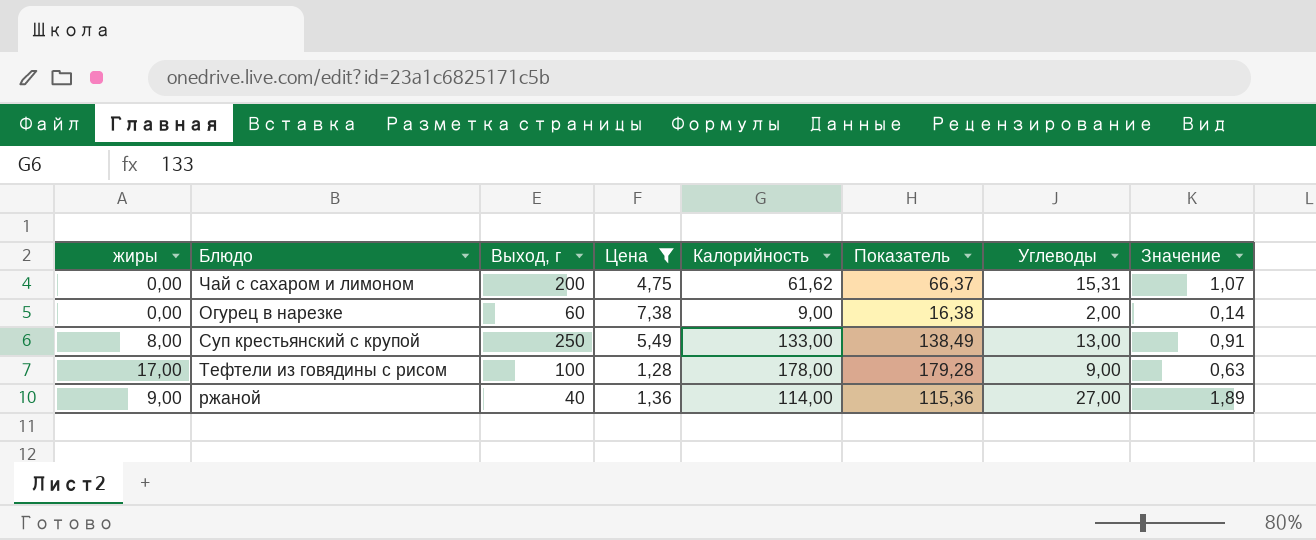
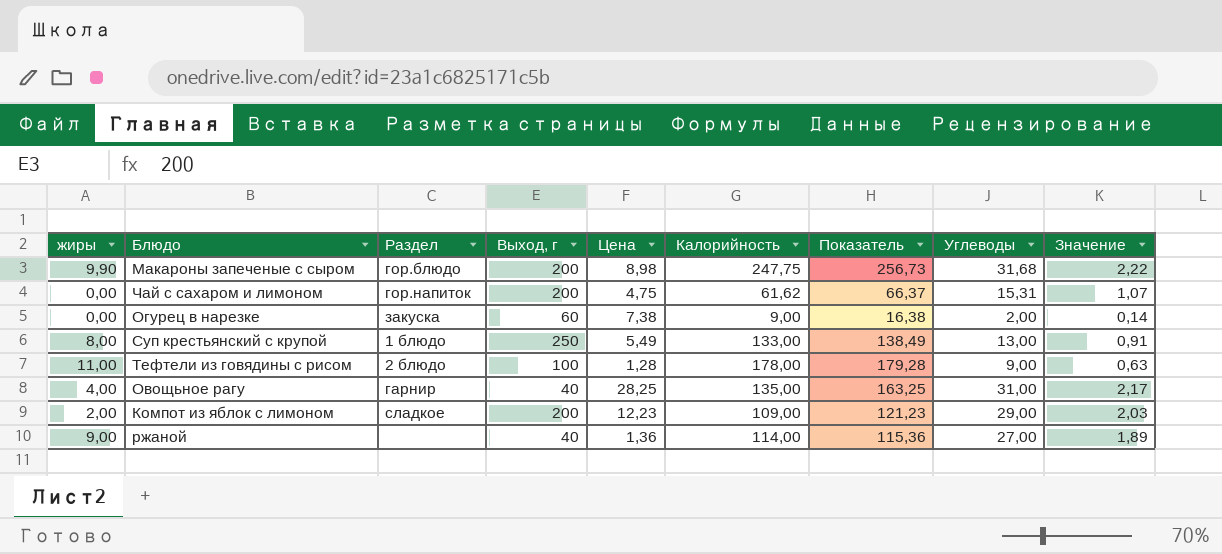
filter: Цена <= 7,38 -> none
column Раздел | position: none -> 3
Тефтели из говядины с рисом | жиры: 17,00 -> 11,00

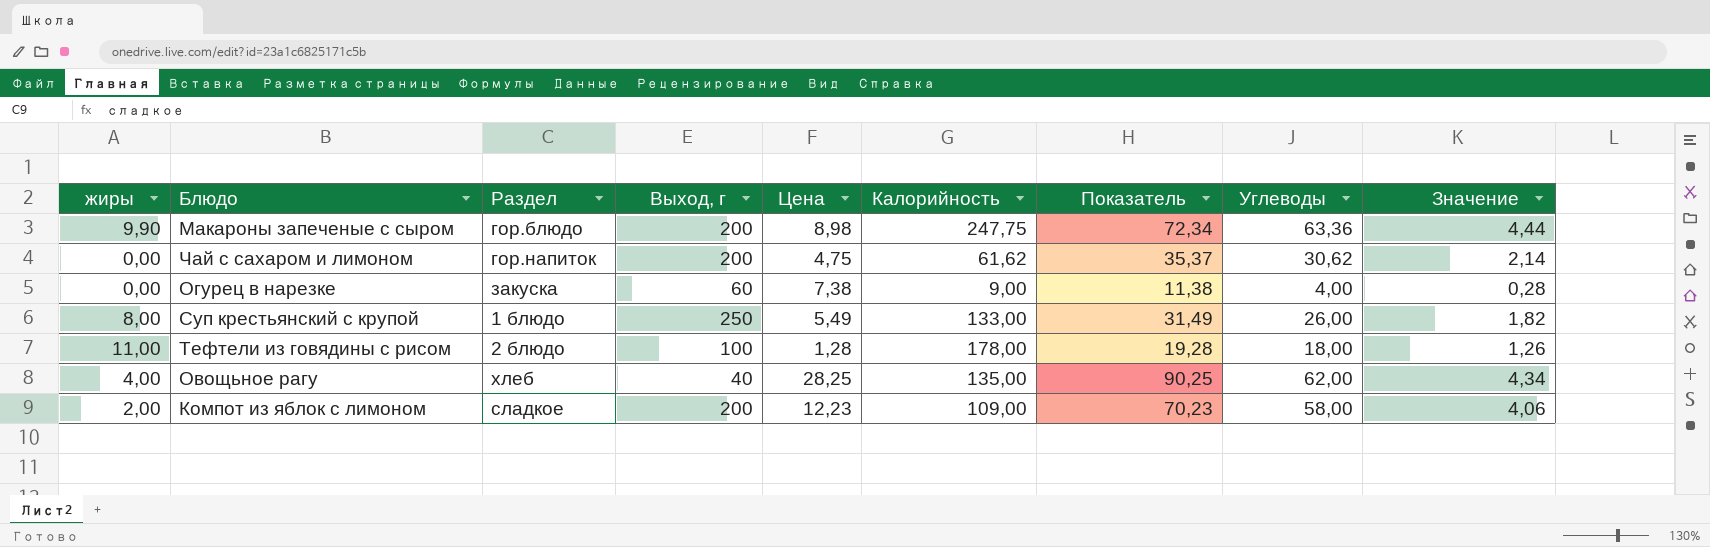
column Показатель | formula: [Цена] + [Калорийность] -> [Цена] + [Углеводы]
row ржаной: 9,00 | none | 40 | 1,36 | 114,00 | 115,36 | 27,00 | 1,89 -> none
Макароны запеченые с сыром | Углеводы: 31,68 -> 63,36
Макароны запеченые с сыром | Значение: 2,22 -> 4,44
Чай с сахаром и лимоном | Углеводы: 15,31 -> 30,62
Чай с сахаром и лимоном | Значение: 1,07 -> 2,14
Огурец в нарезке | Углеводы: 2,00 -> 4,00
Огурец в нарезке | Значение: 0,14 -> 0,28
Суп крестьянский с крупой | Углеводы: 13,00 -> 26,00
Суп крестьянский с крупой | Значение: 0,91 -> 1,82
Тефтели из говядины с рисом | Углеводы: 9,00 -> 18,00
Тефтели из говядины с рисом | Значение: 0,63 -> 1,26
Овощьное рагу | Раздел: гарнир -> хлеб
Овощьное рагу | Углеводы: 31,00 -> 62,00
Овощьное рагу | Значение: 2,17 -> 4,34
Компот из яблок с лимоном | Углеводы: 29,00 -> 58,00
Компот из яблок с лимоном | Значение: 2,03 -> 4,06

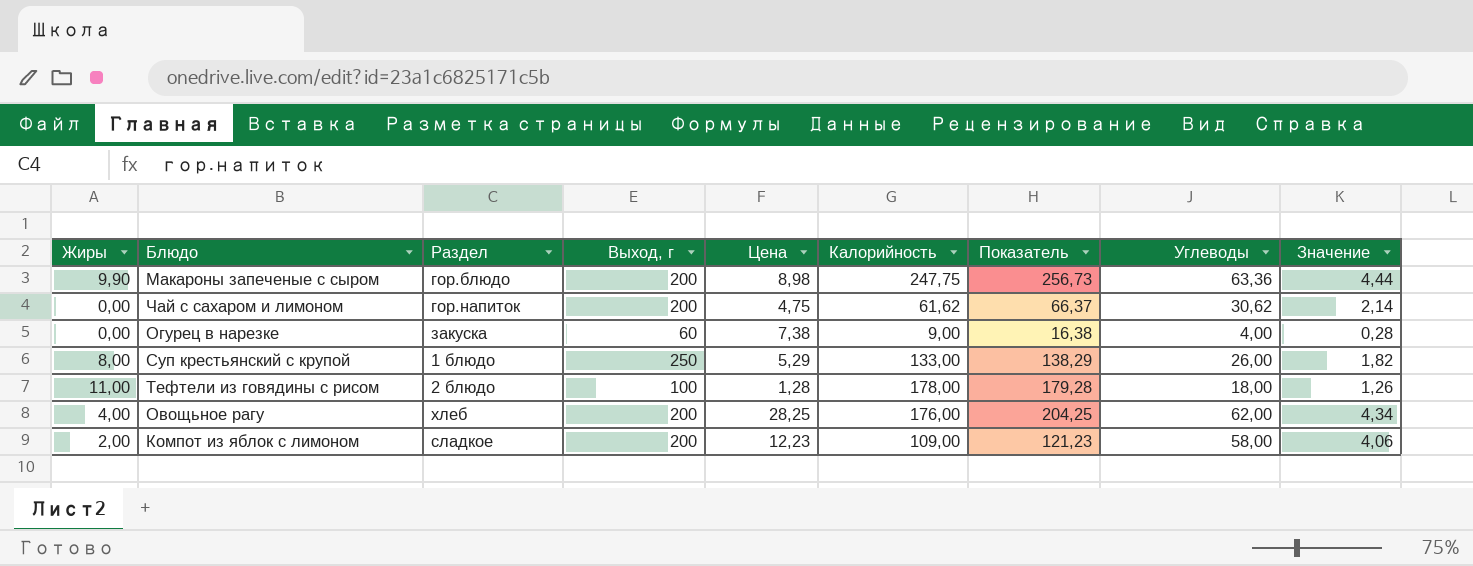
column name: жиры -> Жиры
column Показатель | formula: [Цена] + [Углеводы] -> [Цена] + [Калорийность]
Суп крестьянский с крупой | Цена: 5,49 -> 5,29
Овощьное рагу | Выход, г: 40 -> 200
Овощьное рагу | Калорийность: 135,00 -> 176,00

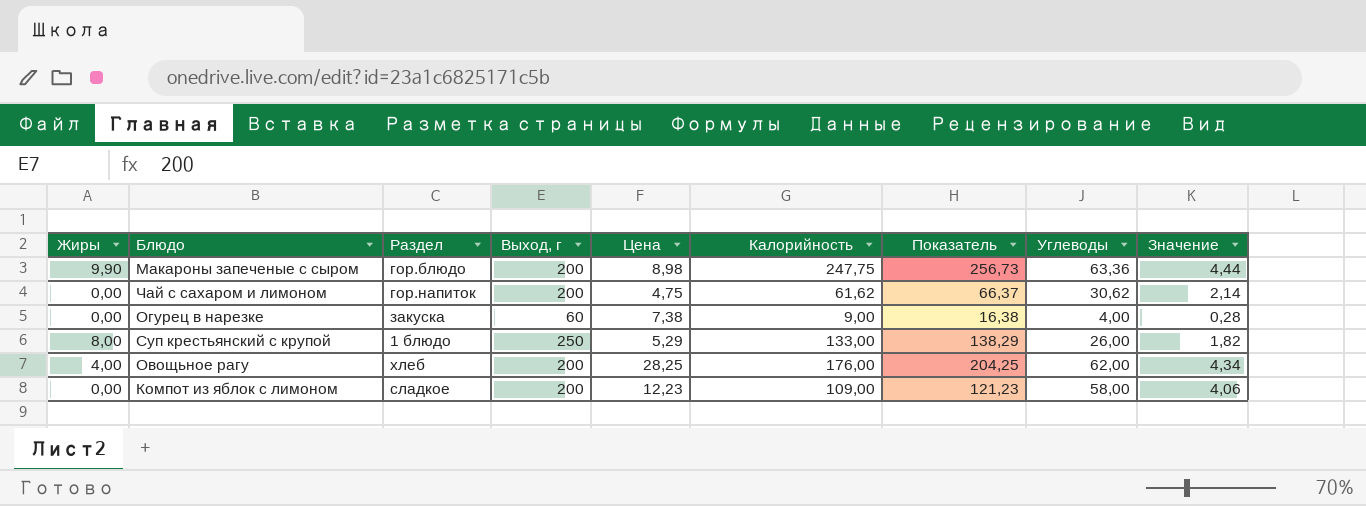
row Тефтели из говядины с рисом: 11,00 | 2 блюдо | 100 | 1,28 | 178,00 | 179,28 | 18,00 | 1,26 -> none
Компот из яблок с лимоном | Жиры: 2,00 -> 0,00

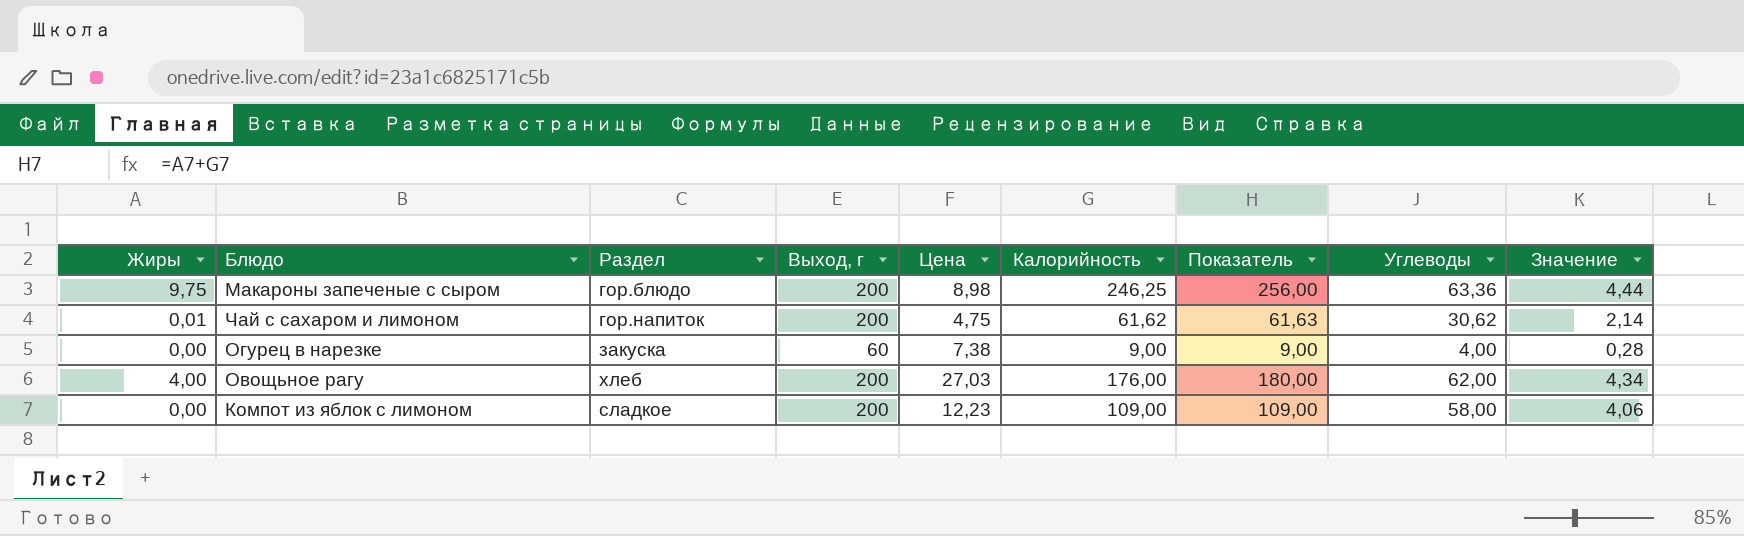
column Показатель | formula: [Цена] + [Калорийность] -> [Жиры] + [Калорийность]
row Суп крестьянский с крупой: 8,00 | 1 блюдо | 250 | 5,29 | 133,00 | 138,29 | 26,00 | 1,82 -> none
Макароны запеченые с сыром | Жиры: 9,90 -> 9,75
Макароны запеченые с сыром | Калорийность: 247,75 -> 246,25
Чай с сахаром и лимоном | Жиры: 0,00 -> 0,01
Овощьное рагу | Цена: 28,25 -> 27,03

